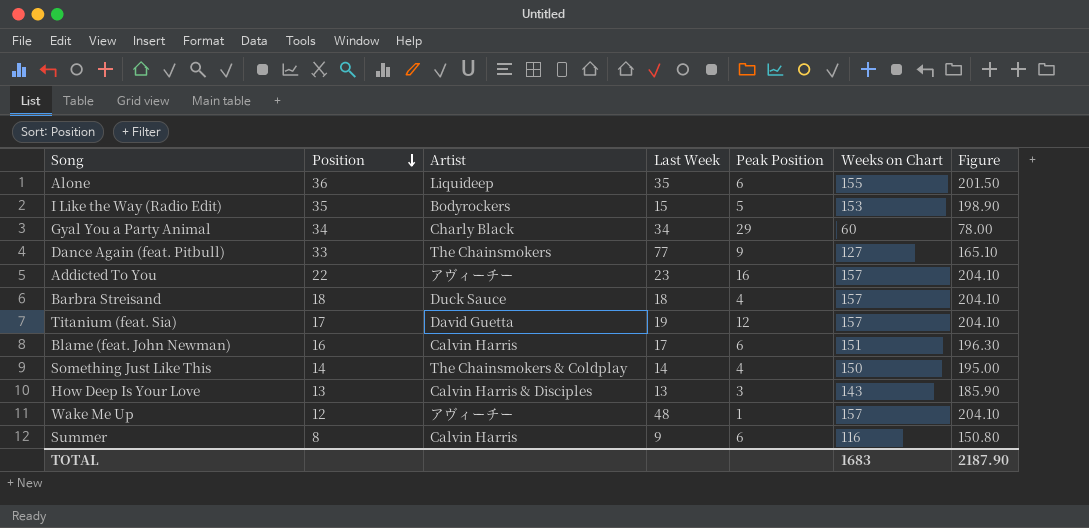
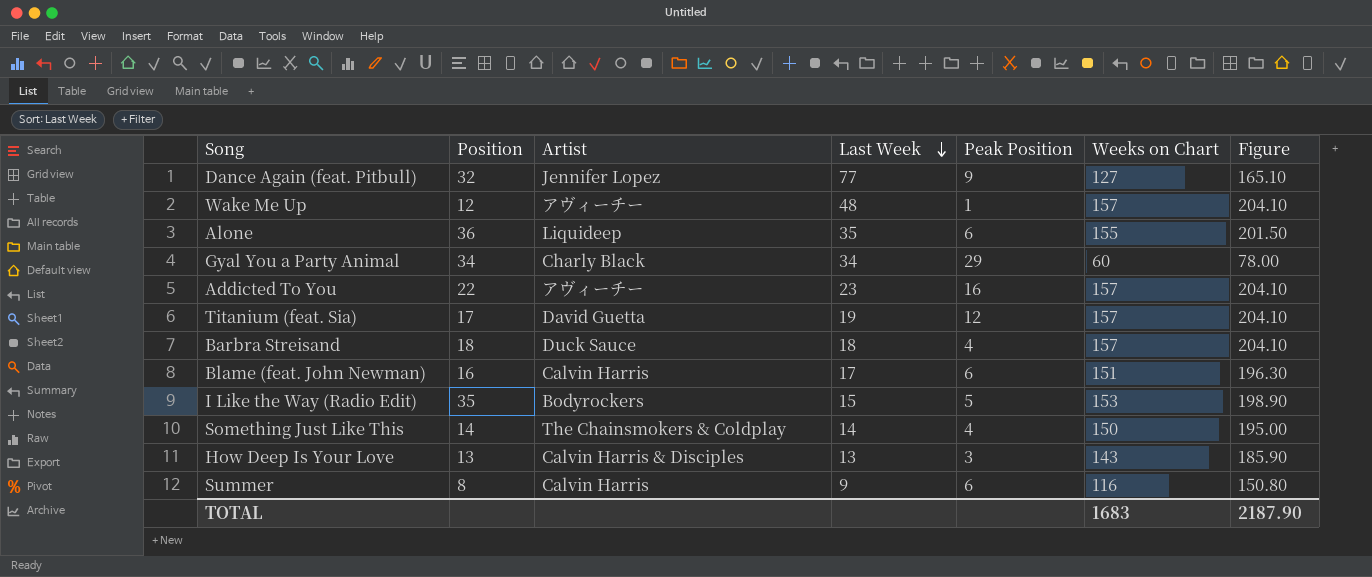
row order: Position descending -> Last Week descending
Dance Again (feat. Pitbull) | Position: 33 -> 32
Dance Again (feat. Pitbull) | Artist: The Chainsmokers -> Jennifer Lopez

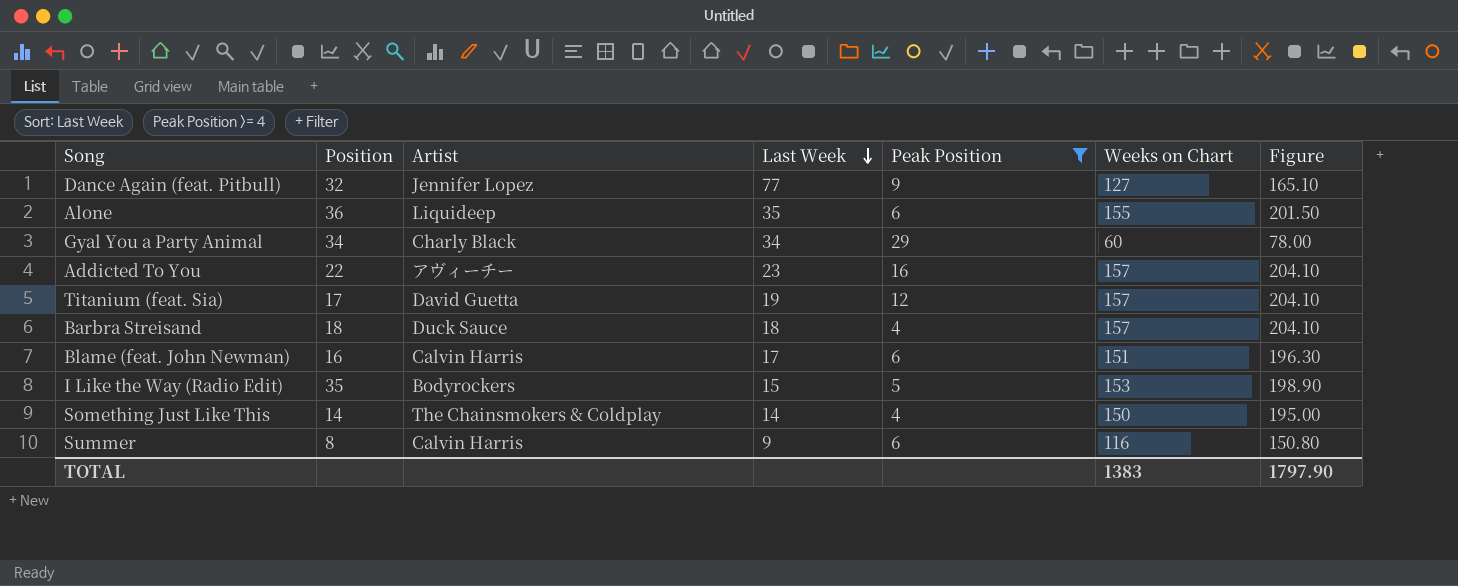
filter: none -> Peak Position >= 4
TOTAL | Weeks on Chart: 1683 -> 1383
TOTAL | Figure: 2187.90 -> 1797.90

